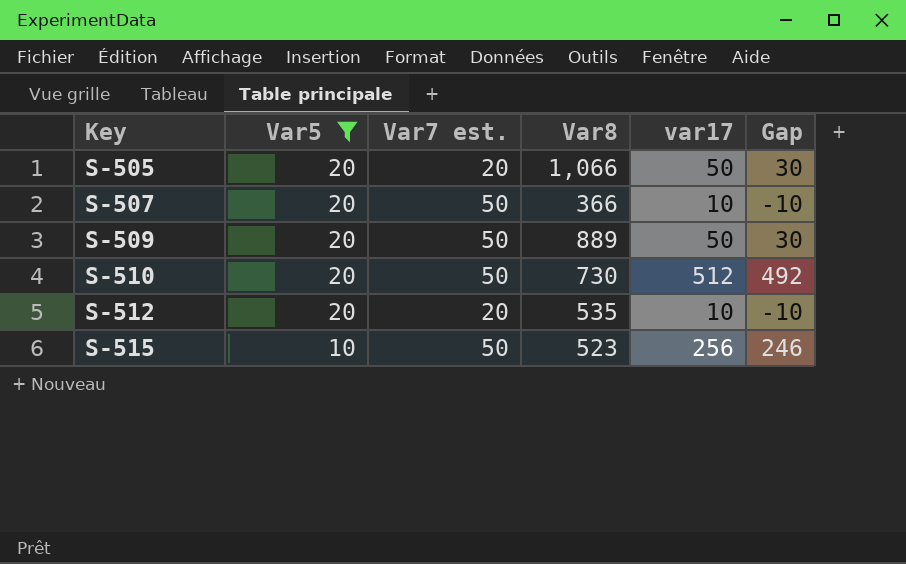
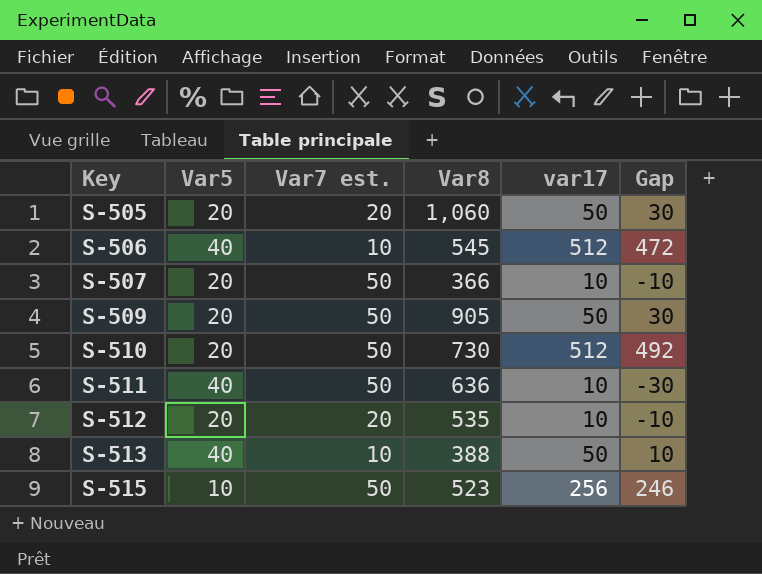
filter: Var5 != 40 -> none
S-505 | Var8: 1,066 -> 1,060
S-509 | Var8: 889 -> 905

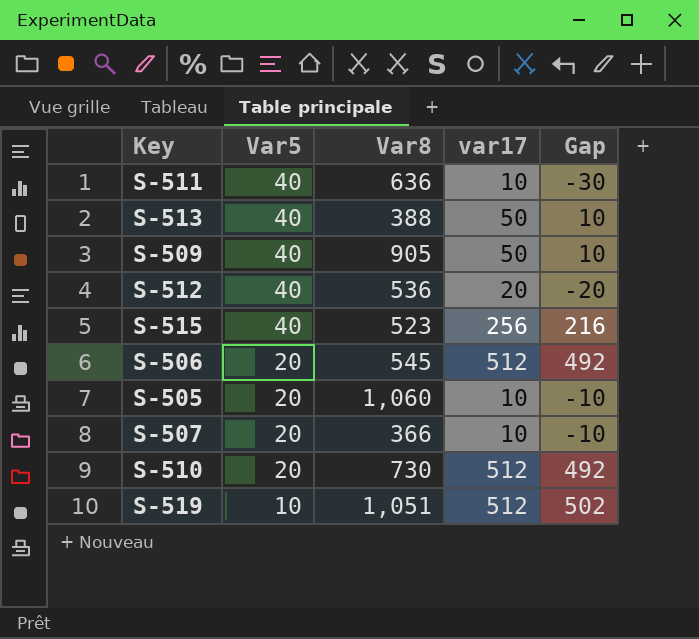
row order: Key ascending -> Var5 descending
column Var7 est. | position: 3 -> none
S-509 | Var5: 20 -> 40
S-509 | Gap: 30 -> 10
S-512 | Var5: 20 -> 40
S-512 | Var8: 535 -> 536
S-512 | var17: 10 -> 20
S-512 | Gap: -10 -> -20
S-515 | Var5: 10 -> 40
S-515 | Gap: 246 -> 216
S-506 | Var5: 40 -> 20
S-506 | Gap: 472 -> 492
S-505 | var17: 50 -> 10
S-505 | Gap: 30 -> -10
row S-519: none -> 10 | 1,051 | 512 | 502

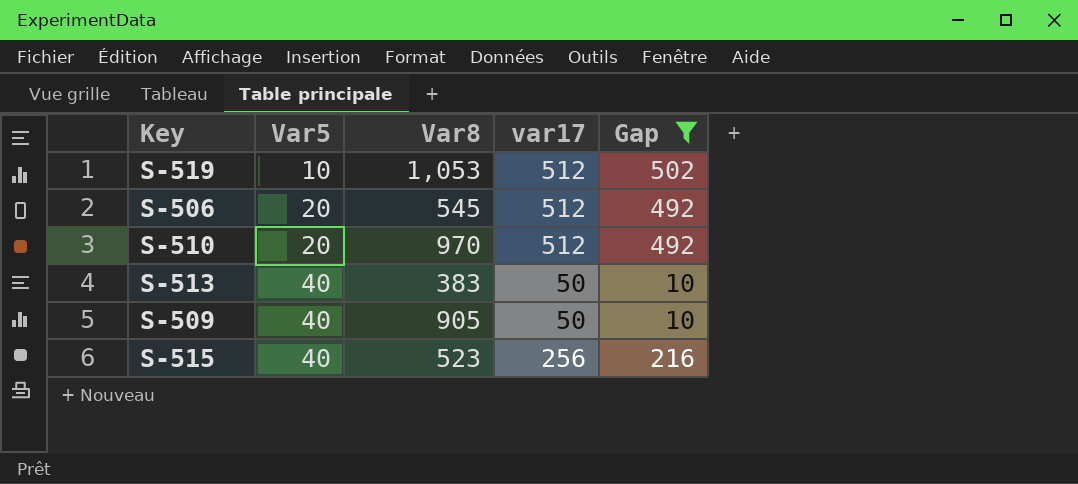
filter: none -> Gap >= 10
row order: Var5 descending -> Var5 ascending
S-519 | Var8: 1,051 -> 1,053
S-510 | Var8: 730 -> 970
S-513 | Var8: 388 -> 383

